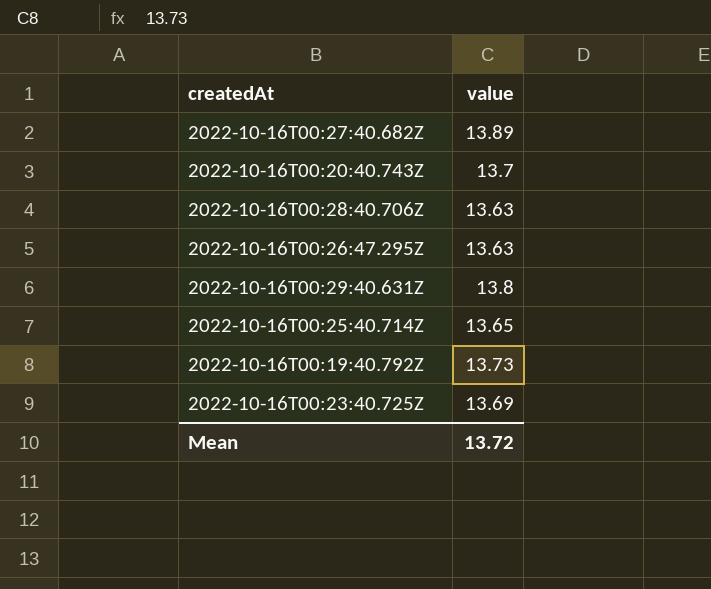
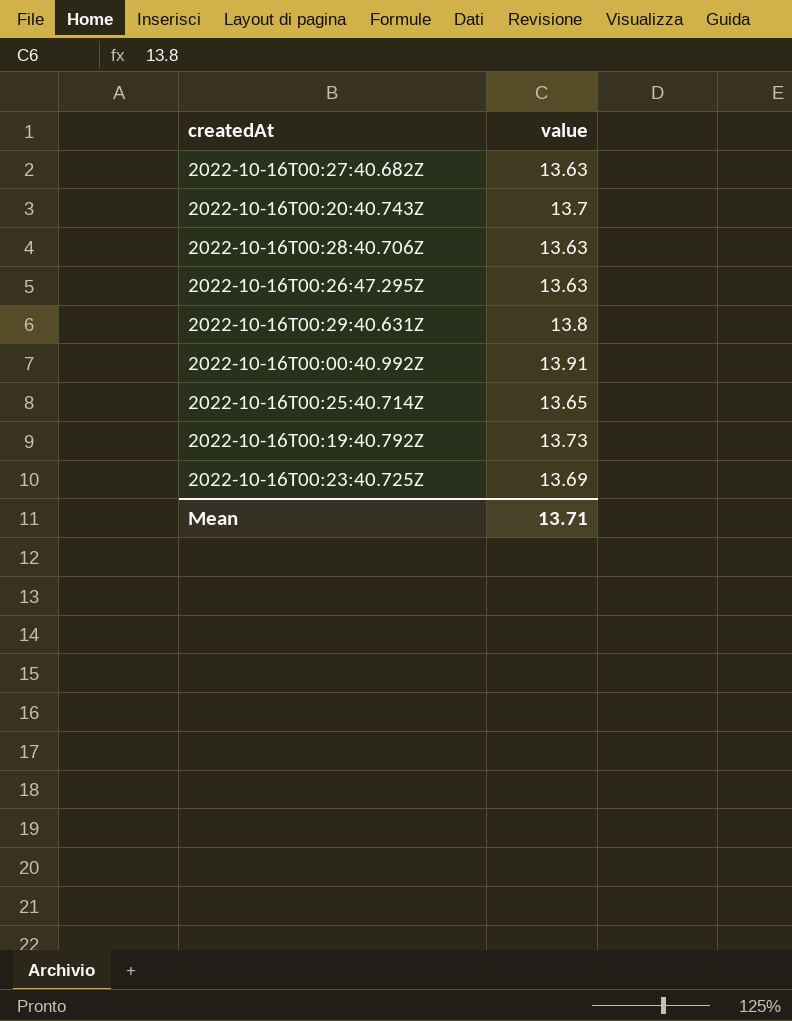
2022-10-16T00:27:40.682Z | value: 13.89 -> 13.63
row 2022-10-16T00:00:40.992Z: none -> 13.91
Mean | value: 13.72 -> 13.71

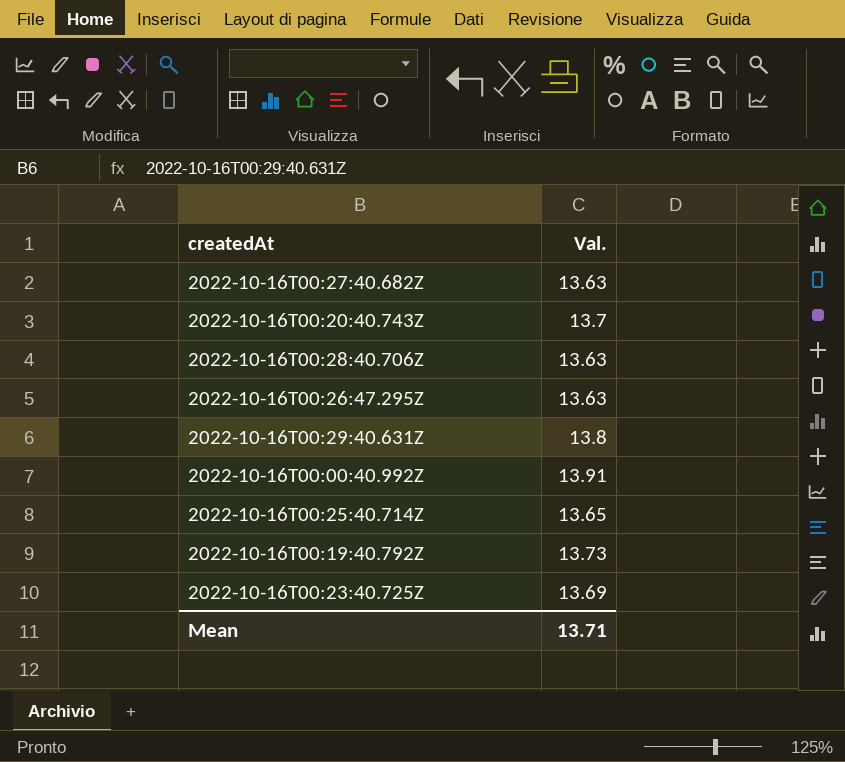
column name: value -> Val.

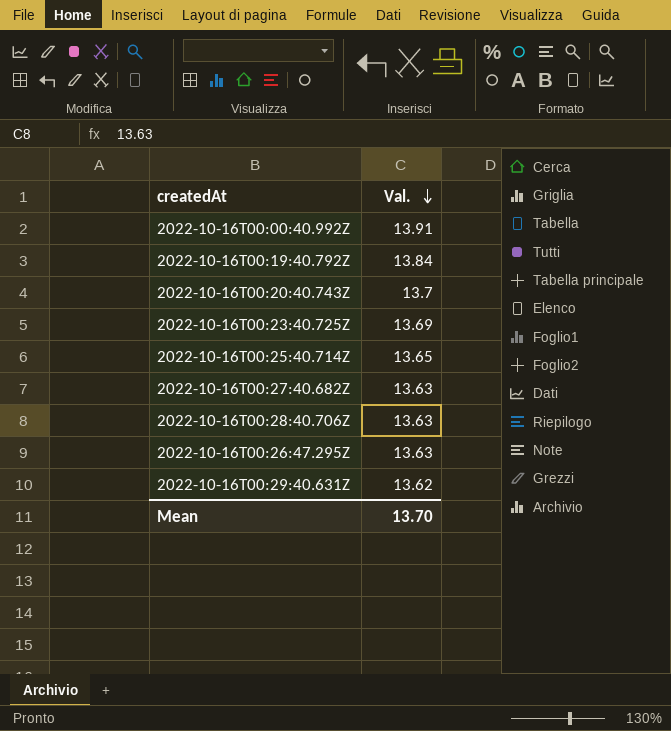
row order: none -> Val. descending
2022-10-16T00:19:40.792Z | Val.: 13.73 -> 13.84
2022-10-16T00:29:40.631Z | Val.: 13.8 -> 13.62
Mean | Val.: 13.71 -> 13.70

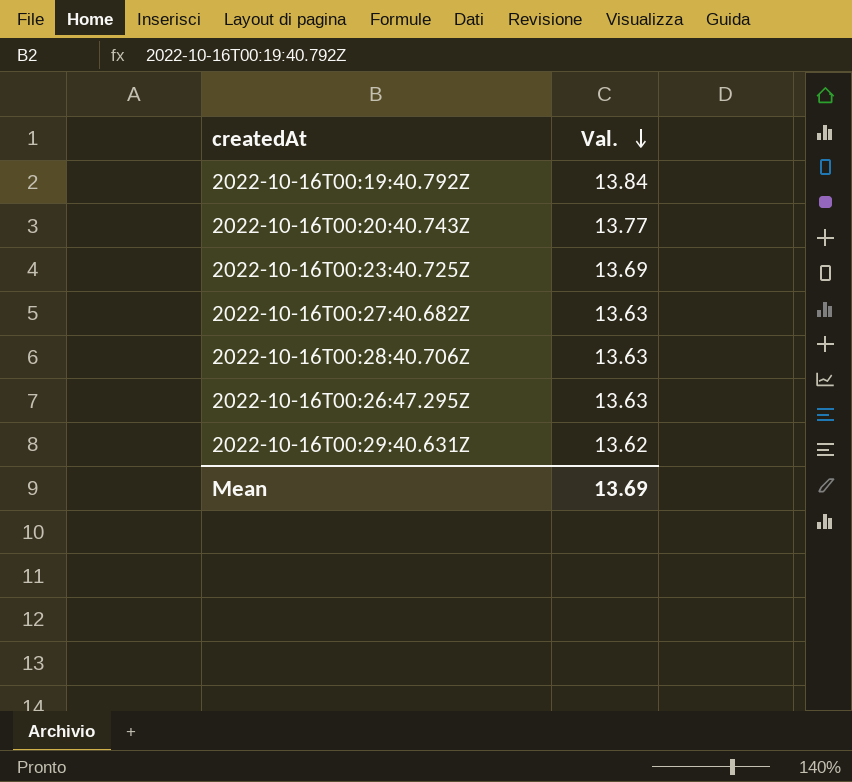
row 2022-10-16T00:00:40.992Z: 13.91 -> none
row 2022-10-16T00:25:40.714Z: 13.65 -> none
2022-10-16T00:20:40.743Z | Val.: 13.7 -> 13.77
Mean | Val.: 13.70 -> 13.69

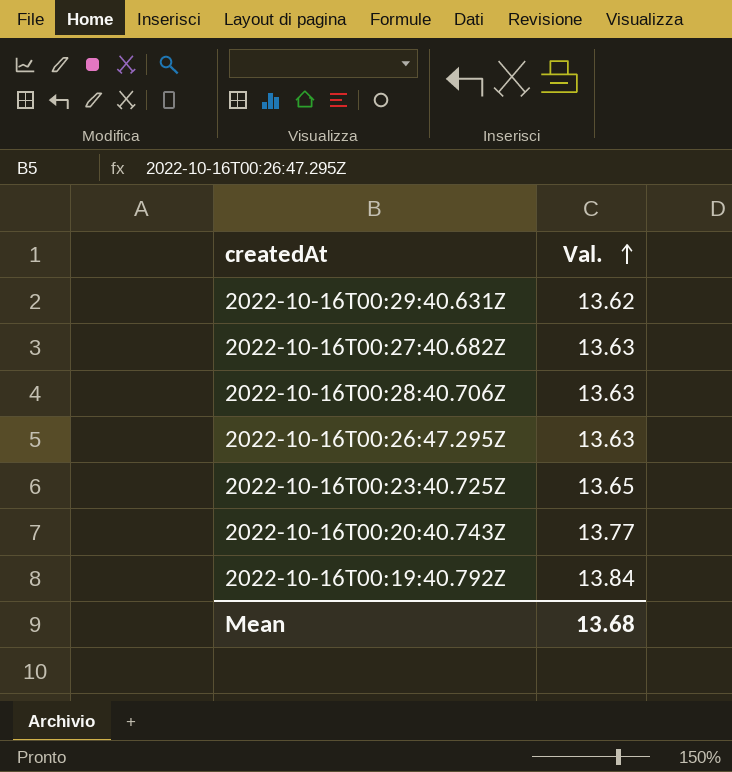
row order: Val. descending -> Val. ascending
2022-10-16T00:23:40.725Z | Val.: 13.69 -> 13.65
Mean | Val.: 13.69 -> 13.68

